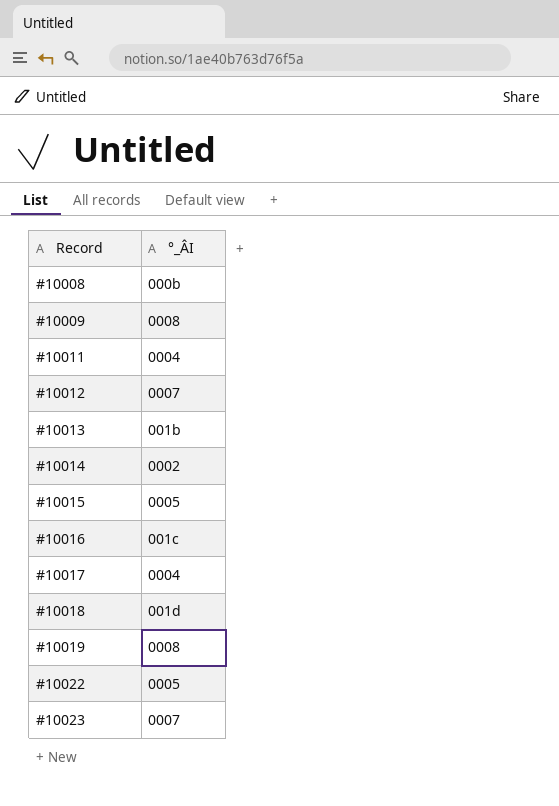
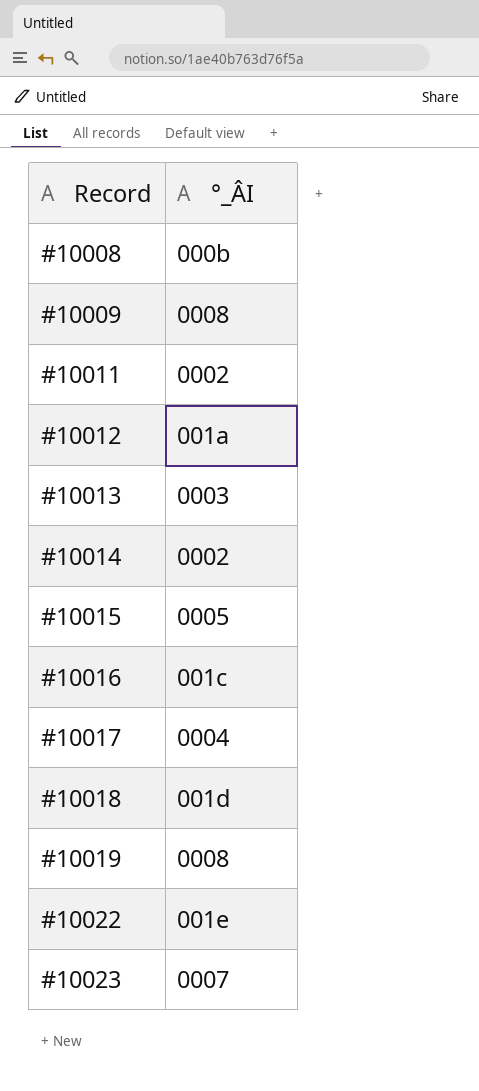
#10011 | °_ÂI: 0004 -> 0002
#10012 | °_ÂI: 0007 -> 001a
#10013 | °_ÂI: 001b -> 0003
#10022 | °_ÂI: 0005 -> 001e

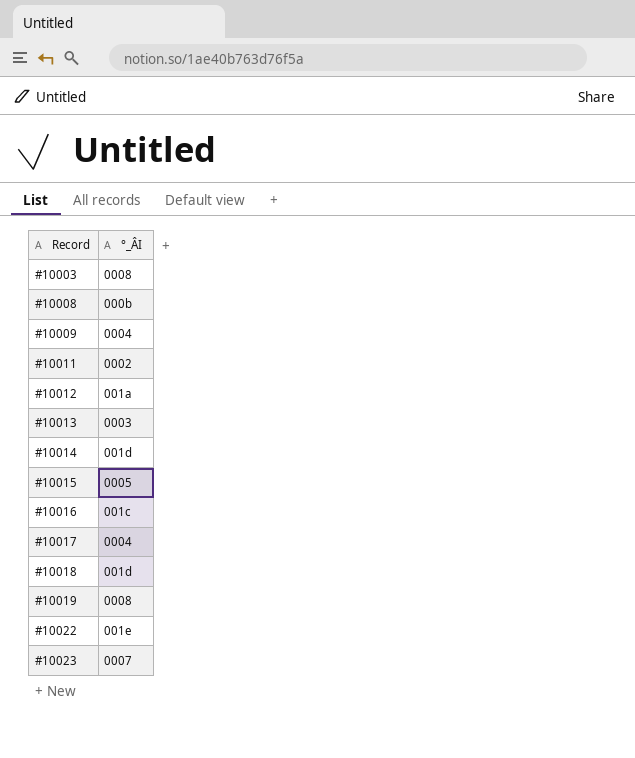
row #10003: none -> 0008
#10009 | °_ÂI: 0008 -> 0004
#10014 | °_ÂI: 0002 -> 001d

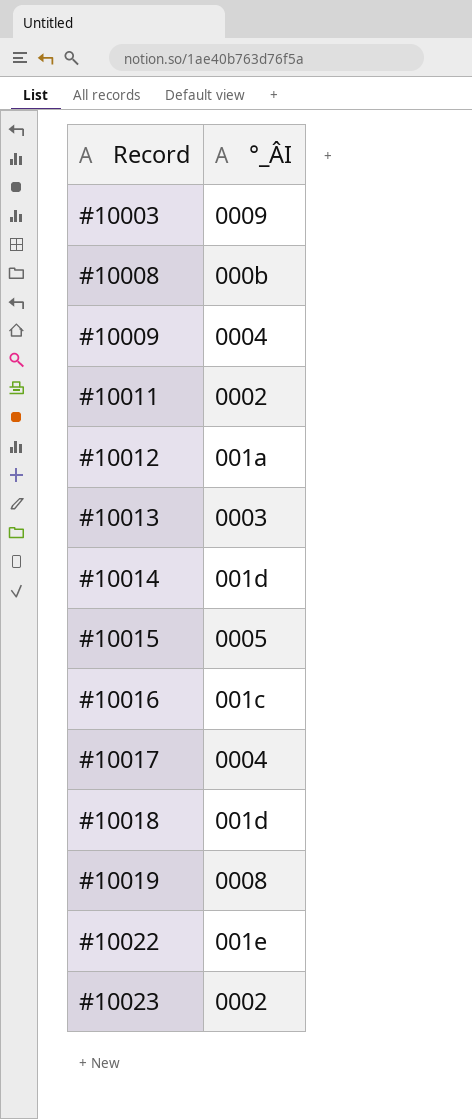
#10003 | °_ÂI: 0008 -> 0009
#10023 | °_ÂI: 0007 -> 0002

